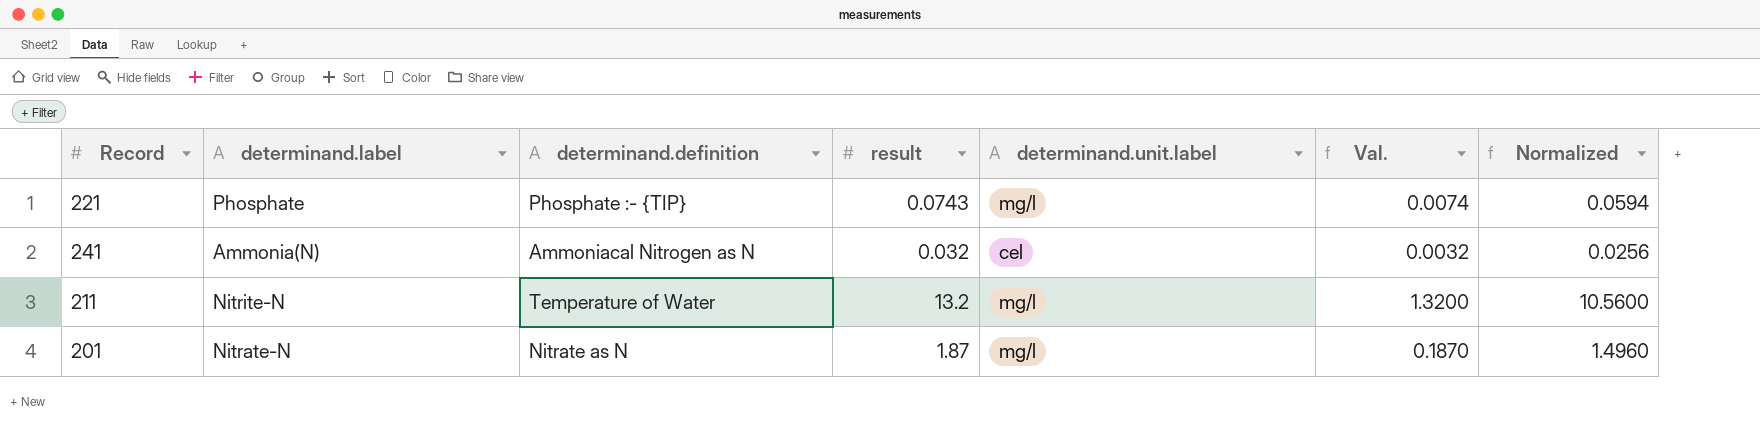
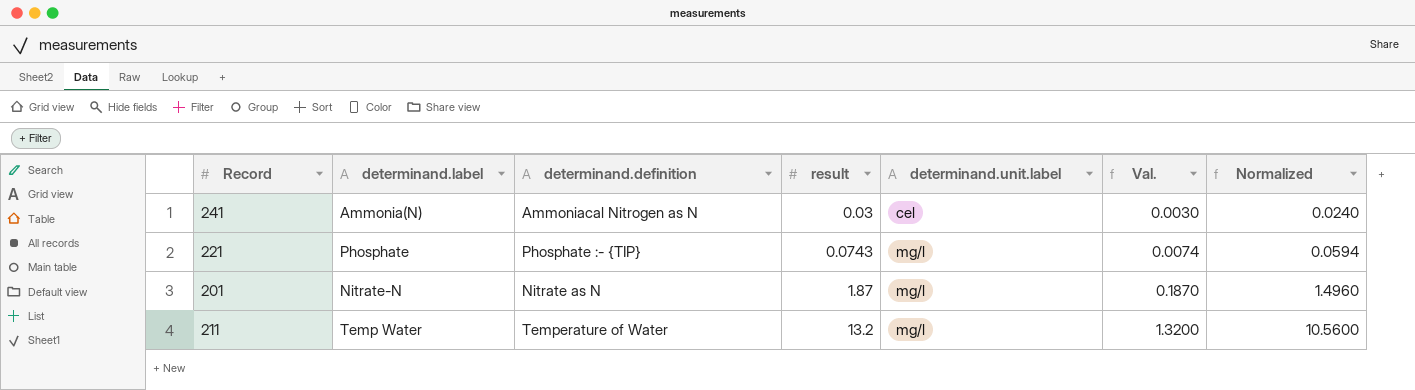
row order: none -> result ascending
241 | result: 0.032 -> 0.03
241 | Val.: 0.0032 -> 0.0030
241 | Normalized: 0.0256 -> 0.0240
211 | determinand.label: Nitrite-N -> Temp Water

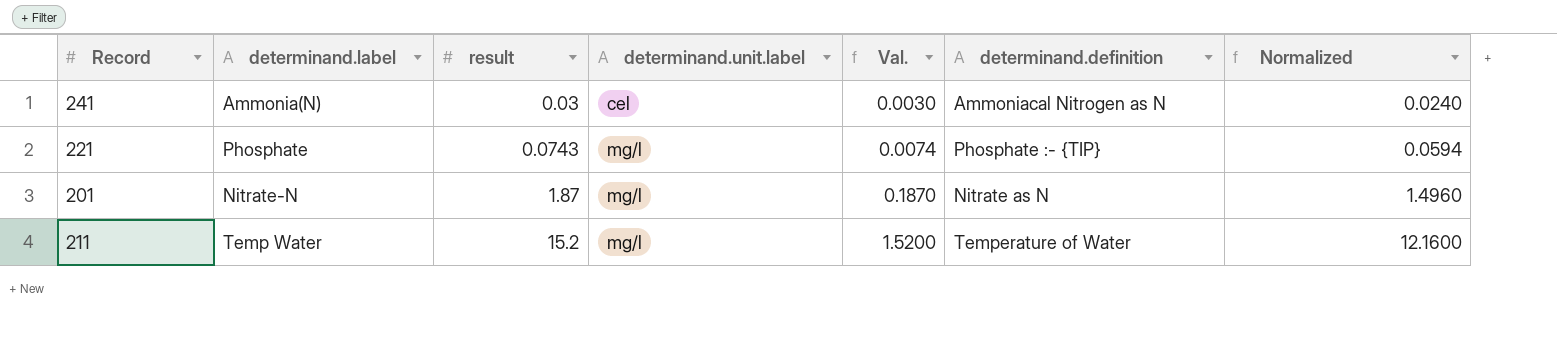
column determinand.definition | position: 3 -> 6
211 | result: 13.2 -> 15.2
211 | Val.: 1.3200 -> 1.5200
211 | Normalized: 10.5600 -> 12.1600

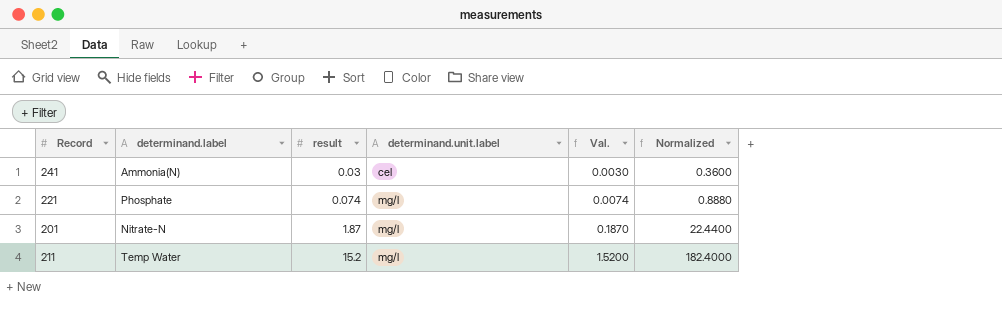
column determinand.definition | position: 6 -> none
column Normalized | formula: [result] * 0.8 -> [result] * 12
221 | result: 0.0743 -> 0.074

